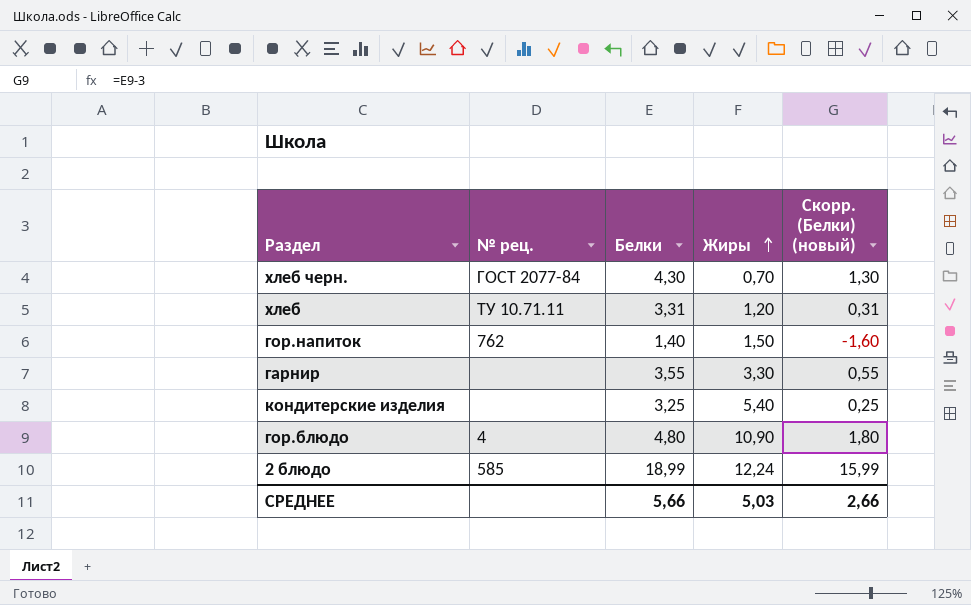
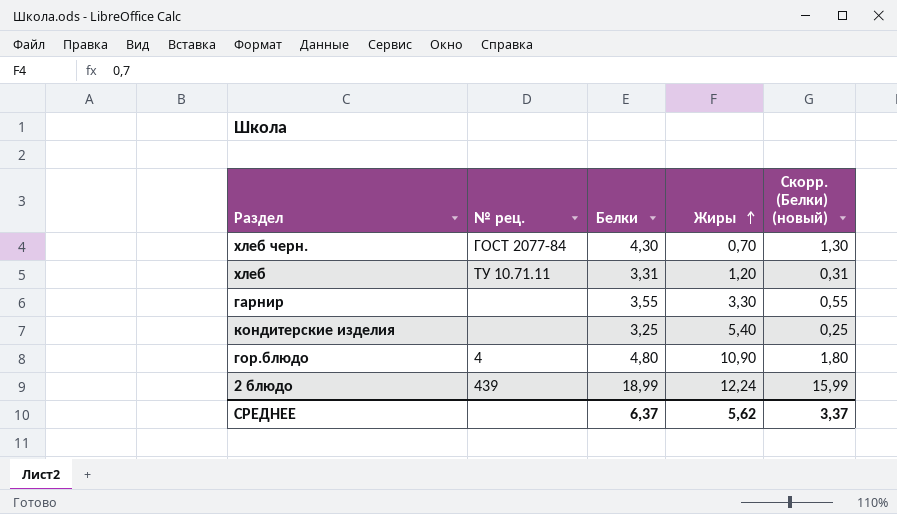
row гор.напиток: 762 | 1,40 | 1,50 | -1,60 -> none
2 блюдо | № рец.: 585 -> 439
СРЕДНЕЕ | Белки: 5,66 -> 6,37
СРЕДНЕЕ | Жиры: 5,03 -> 5,62
СРЕДНЕЕ | Скорр. (Белки) (новый): 2,66 -> 3,37

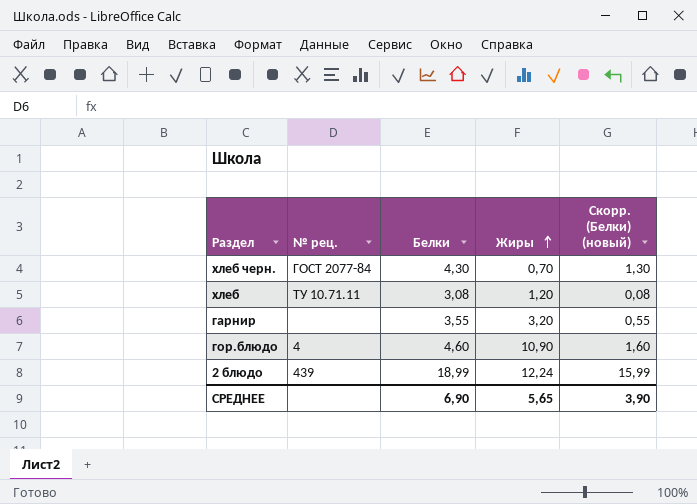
row кондитерские изделия: none | 3,25 | 5,40 | 0,25 -> none
хлеб | Белки: 3,31 -> 3,08
хлеб | Скорр. (Белки) (новый): 0,31 -> 0,08
гарнир | Жиры: 3,30 -> 3,20
гор.блюдо | Белки: 4,80 -> 4,60
гор.блюдо | Скорр. (Белки) (новый): 1,80 -> 1,60
СРЕДНЕЕ | Белки: 6,37 -> 6,90
СРЕДНЕЕ | Жиры: 5,62 -> 5,65
СРЕДНЕЕ | Скорр. (Белки) (новый): 3,37 -> 3,90

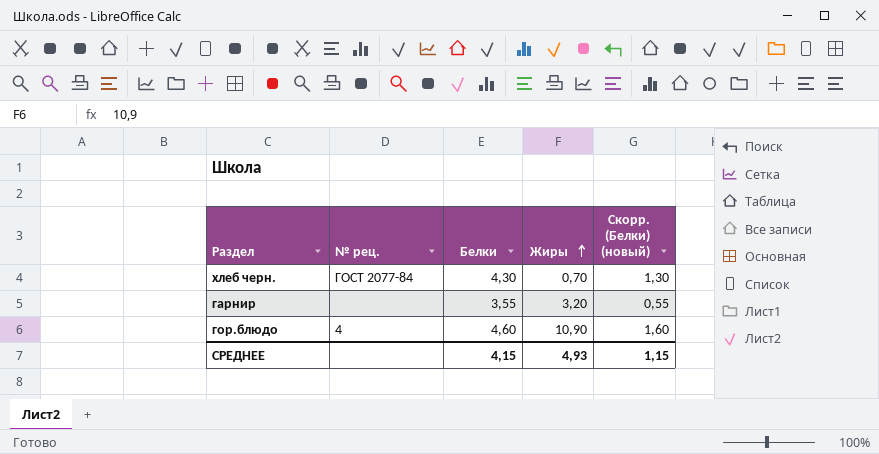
row хлеб: ТУ 10.71.11 | 3,08 | 1,20 | 0,08 -> none
row 2 блюдо: 439 | 18,99 | 12,24 | 15,99 -> none
СРЕДНЕЕ | Белки: 6,90 -> 4,15
СРЕДНЕЕ | Жиры: 5,65 -> 4,93
СРЕДНЕЕ | Скорр. (Белки) (новый): 3,90 -> 1,15

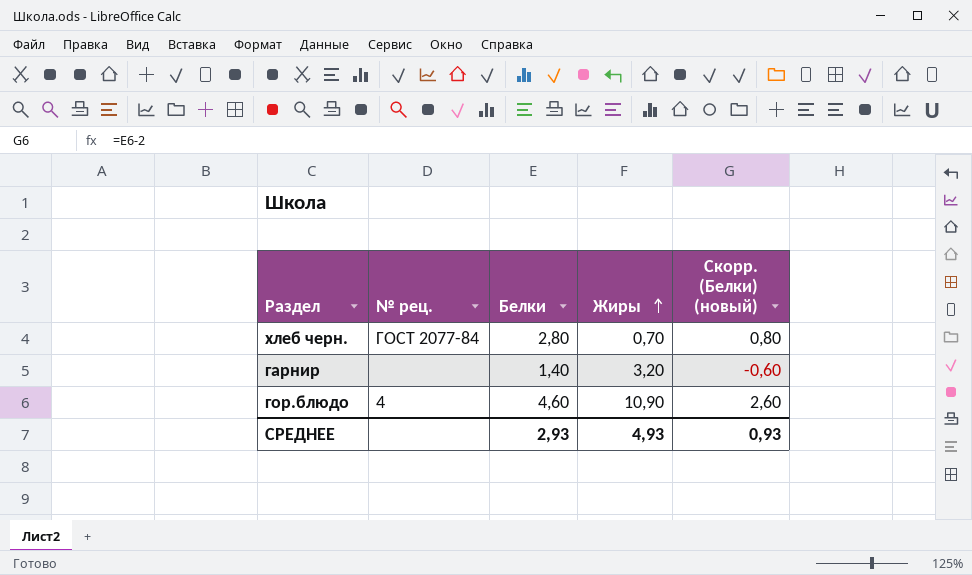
column Скорр. (Белки) (новый) | formula: [Белки] - 3 -> [Белки] - 2
хлеб черн. | Белки: 4,30 -> 2,80
гарнир | Белки: 3,55 -> 1,40
СРЕДНЕЕ | Белки: 4,15 -> 2,93
СРЕДНЕЕ | Скорр. (Белки) (новый): 1,15 -> 0,93

